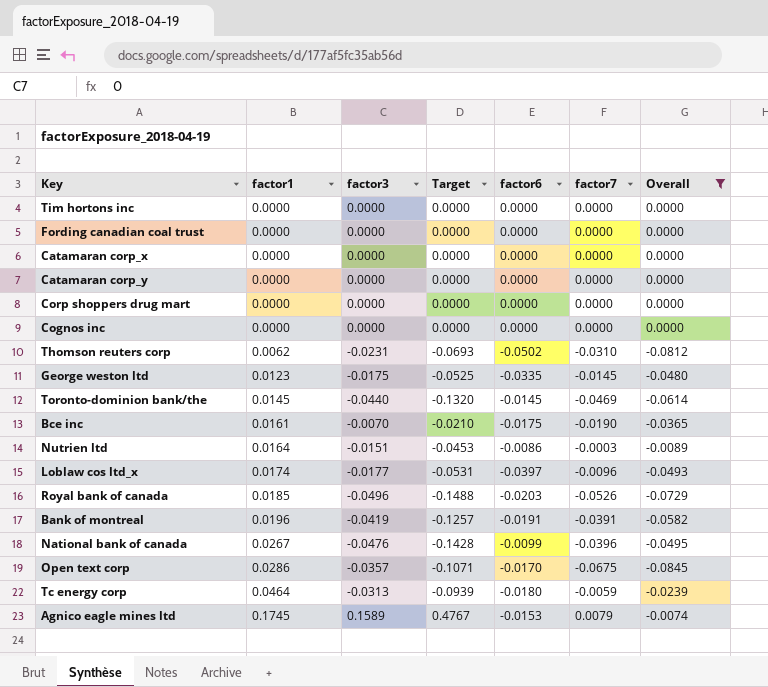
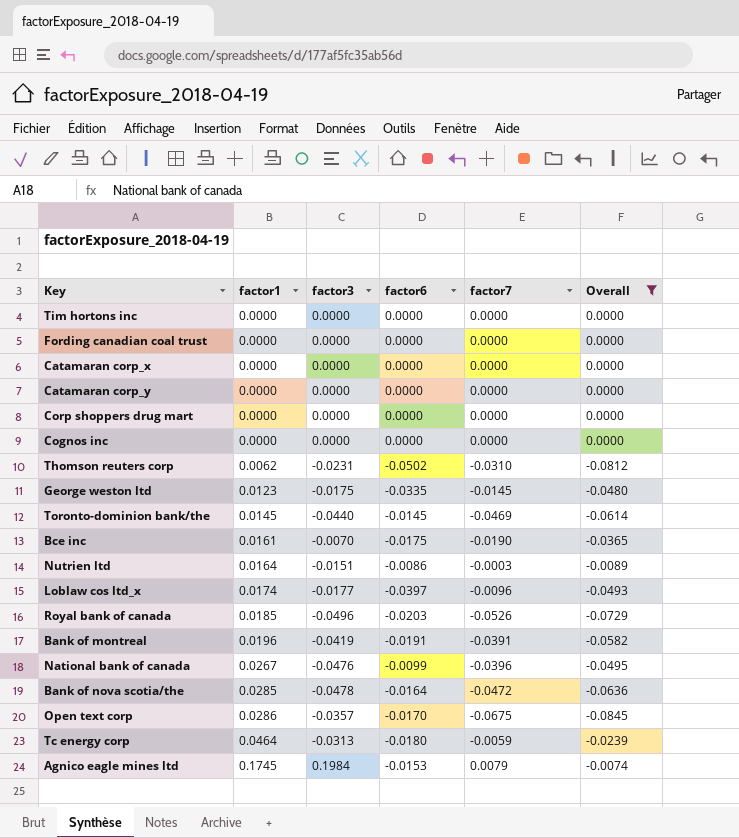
column Target | formula: [factor3] * 3 -> none
row Bank of nova scotia/the: none -> 0.0285 | -0.0478 | -0.0164 | -0.0472 | -0.0636
Agnico eagle mines ltd | factor3: 0.1589 -> 0.1984

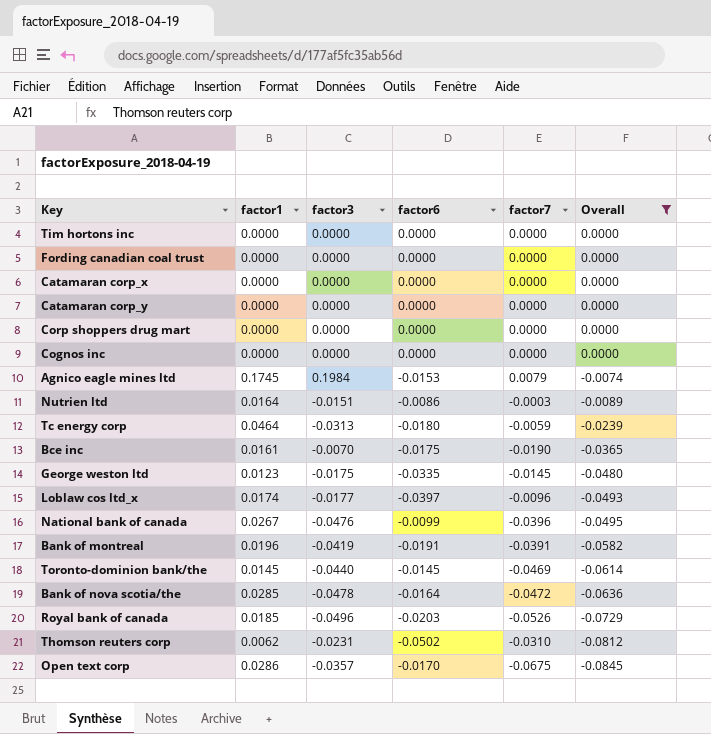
row order: factor1 ascending -> Overall descending

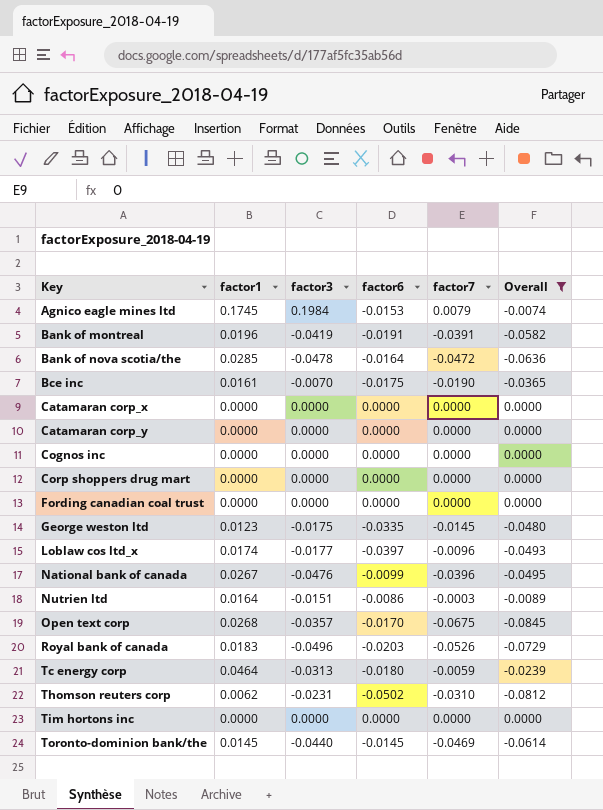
row order: Overall descending -> Key ascending
Open text corp | factor1: 0.0286 -> 0.0268
Royal bank of canada | factor1: 0.0185 -> 0.0183

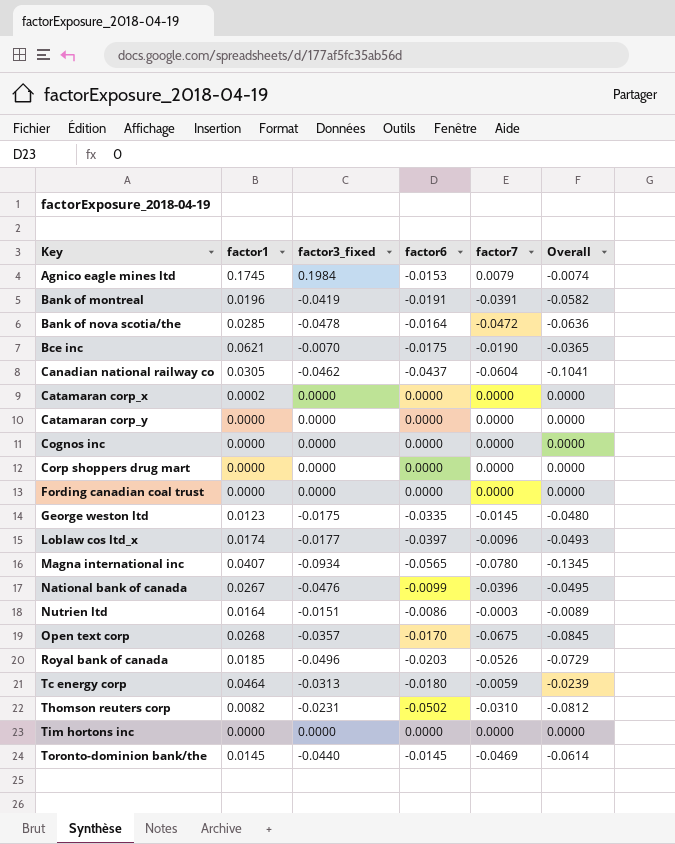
filter: Overall >= -0.0845 -> none
column name: factor3 -> factor3_fixed
Bce inc | factor1: 0.0161 -> 0.0621
Catamaran corp_x | factor1: 0.0000 -> 0.0002
Royal bank of canada | factor1: 0.0183 -> 0.0185
Thomson reuters corp | factor1: 0.0062 -> 0.0082

